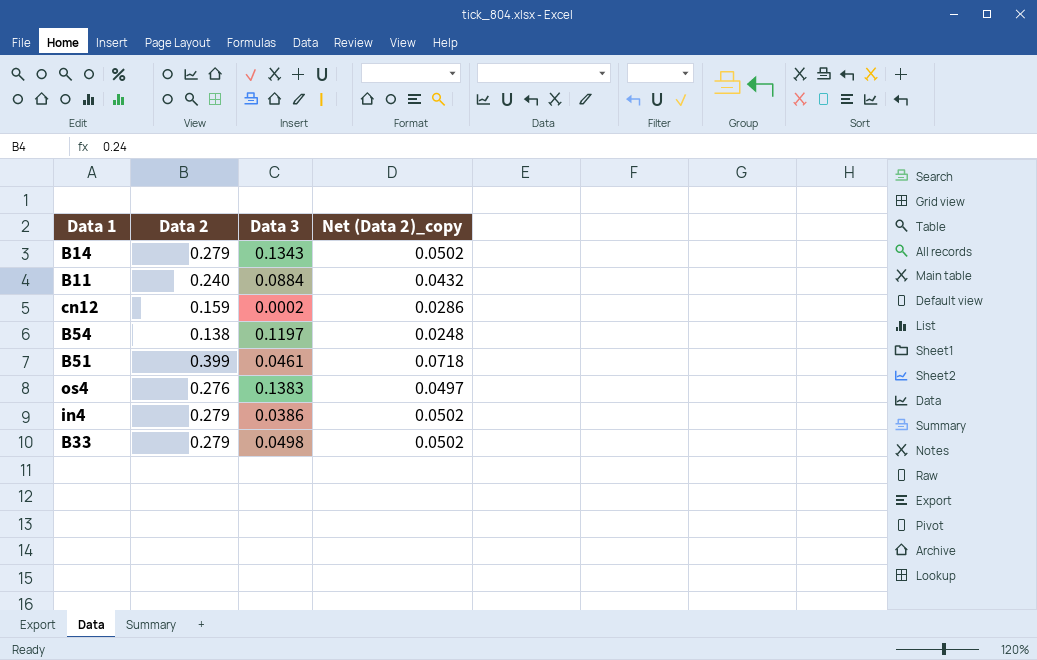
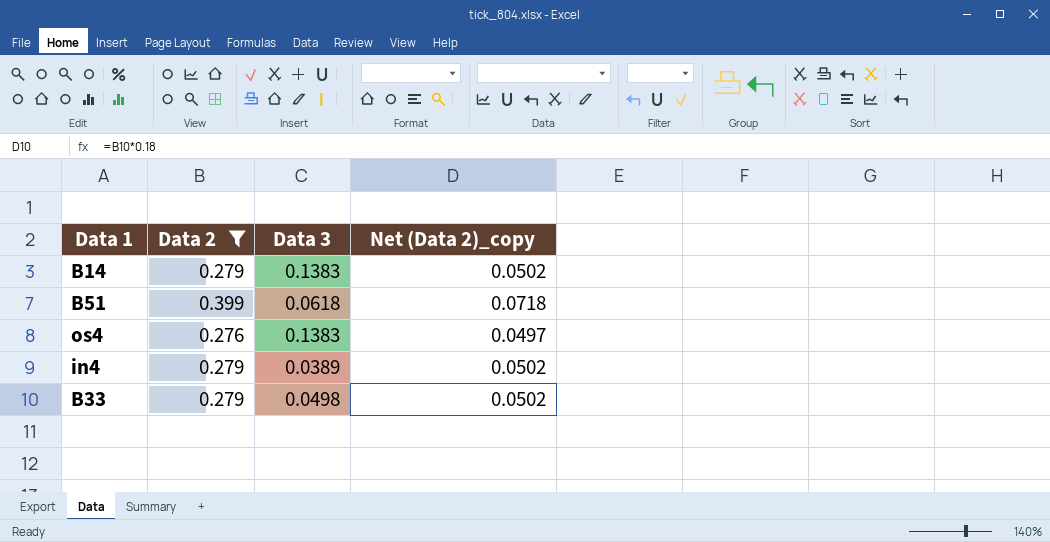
filter: none -> Data 2 >= 0.276
B14 | Data 3: 0.1343 -> 0.1383
B51 | Data 3: 0.0461 -> 0.0618
in4 | Data 3: 0.0386 -> 0.0389

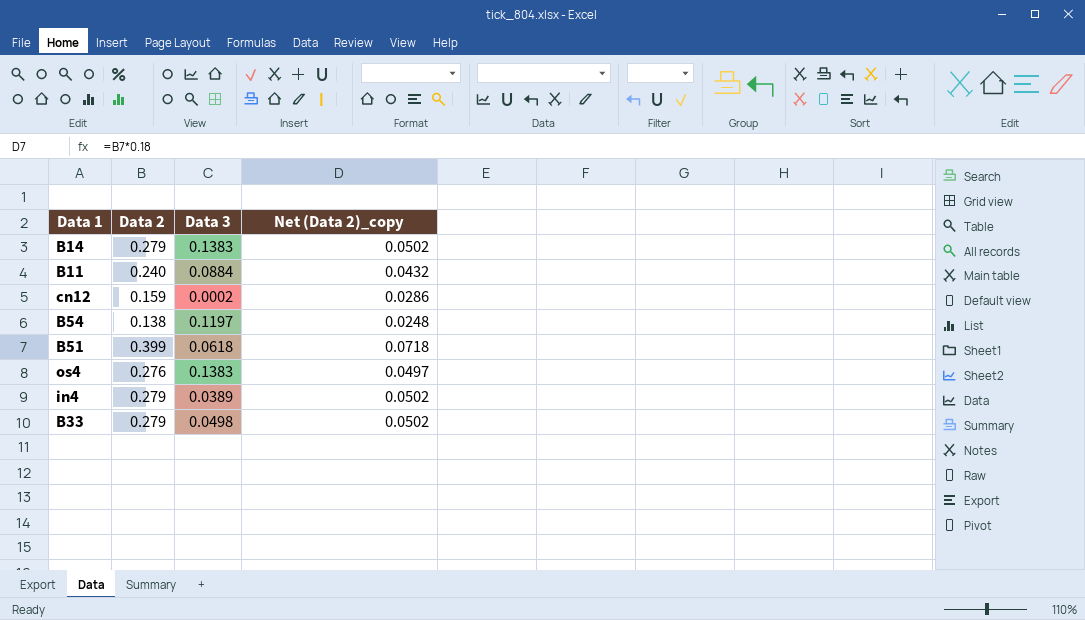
filter: Data 2 >= 0.276 -> none

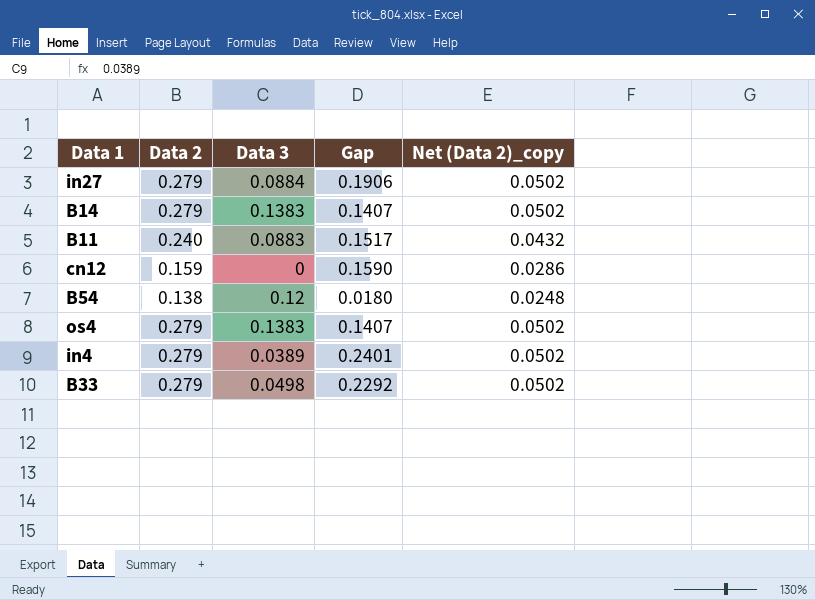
column Gap | formula: none -> [Data 2] - [Data 3]
row B51: 0.399 | 0.0618 | 0.0718 -> none
row in27: none -> 0.279 | 0.0884 | 0.1906 | 0.0502
B11 | Data 3: 0.0884 -> 0.0883
cn12 | Data 3: 0.0002 -> 0
B54 | Data 3: 0.1197 -> 0.12
os4 | Data 2: 0.276 -> 0.279
os4 | Net (Data 2)_copy: 0.0497 -> 0.0502

